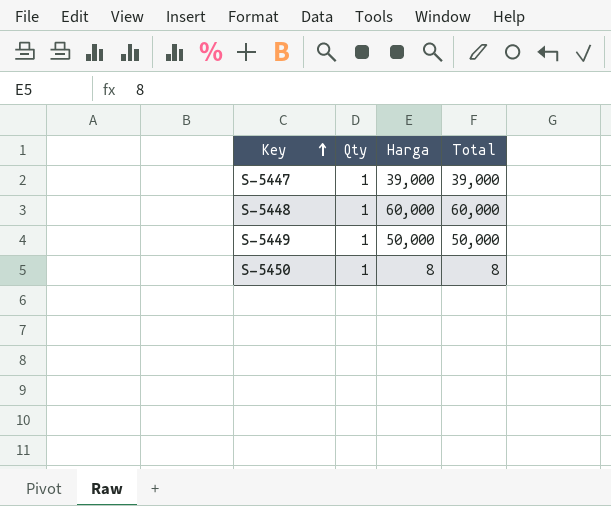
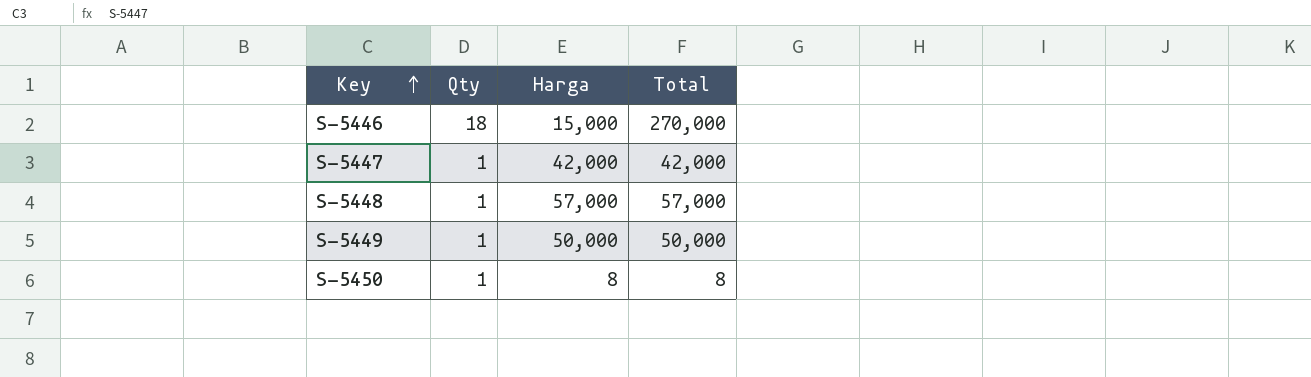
row S-5446: none -> 18 | 15,000 | 270,000
S-5447 | Harga: 39,000 -> 42,000
S-5447 | Total: 39,000 -> 42,000
S-5448 | Harga: 60,000 -> 57,000
S-5448 | Total: 60,000 -> 57,000

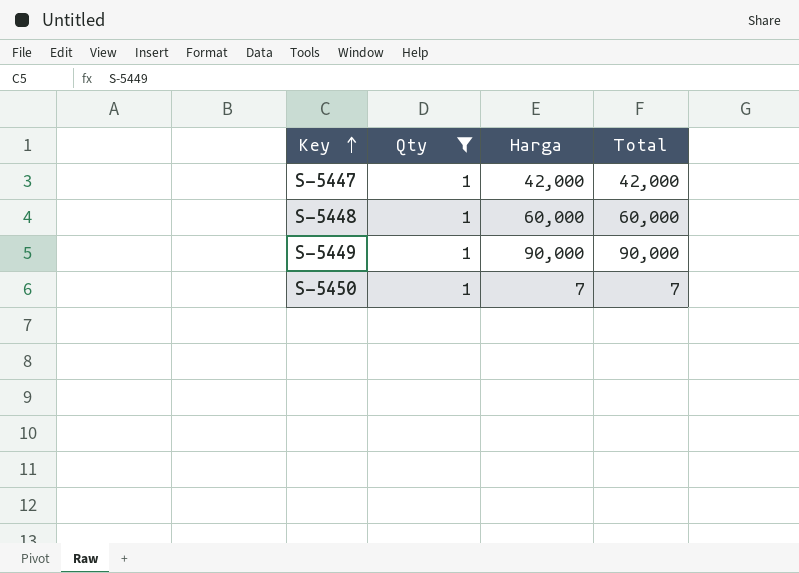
filter: none -> Qty = 1
S-5448 | Harga: 57,000 -> 60,000
S-5448 | Total: 57,000 -> 60,000
S-5449 | Harga: 50,000 -> 90,000
S-5449 | Total: 50,000 -> 90,000
S-5450 | Harga: 8 -> 7
S-5450 | Total: 8 -> 7

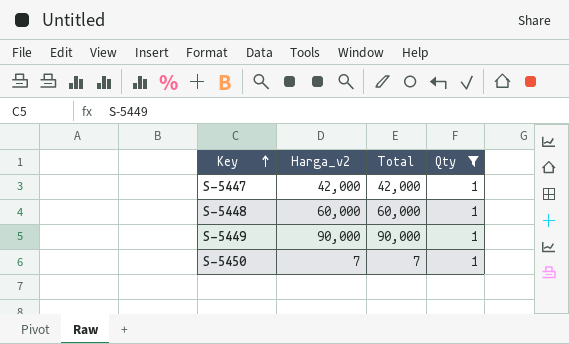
column name: Harga -> Harga_v2
column Qty | position: 2 -> 4

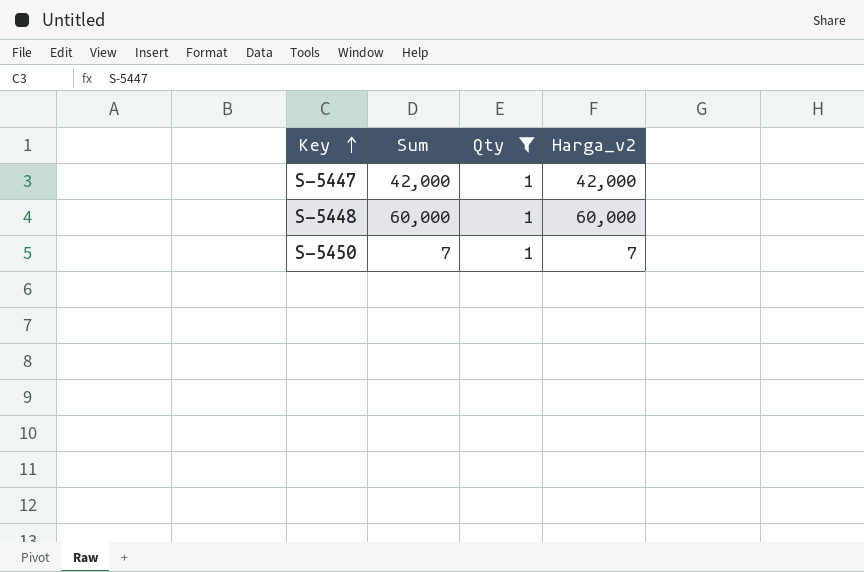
column name: Total -> Sum
column Harga_v2 | position: 2 -> 4
row S-5449: 90,000 | 90,000 | 1 -> none

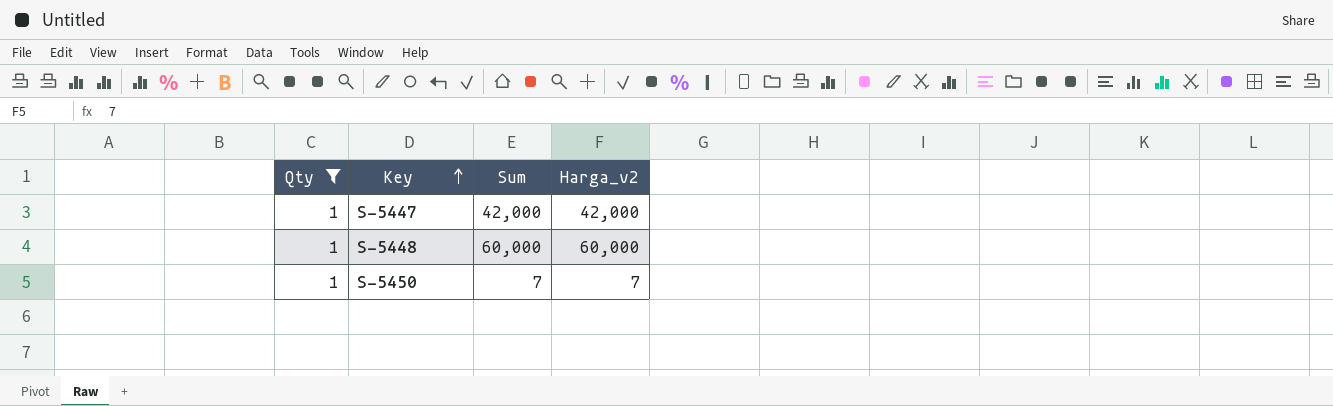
column Qty | position: 3 -> 1

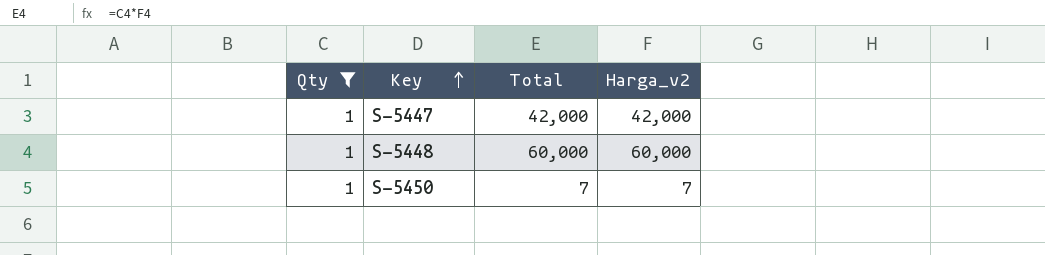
column name: Sum -> Total

